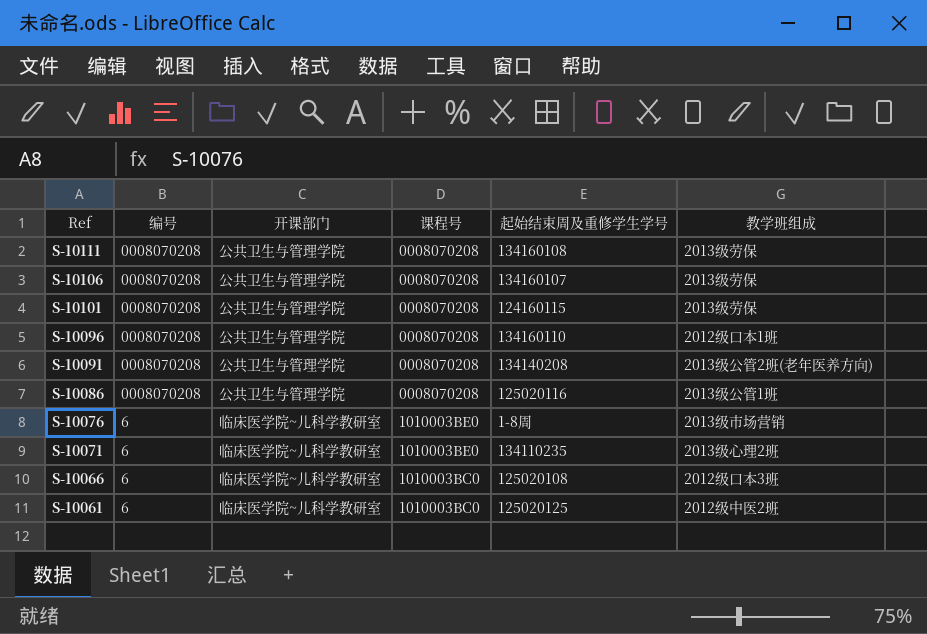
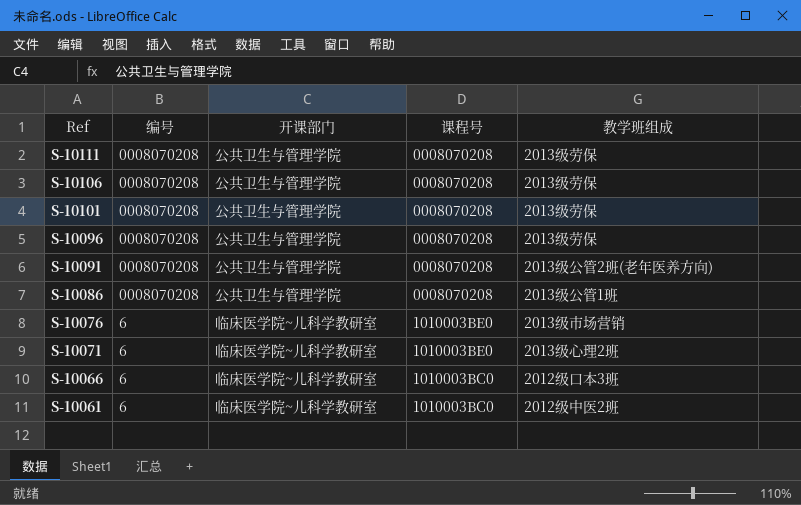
column 起始结束周及重修学生学号 | position: 5 -> none
S-10096 | 教学班组成: 2012级口本1班 -> 2013级劳保

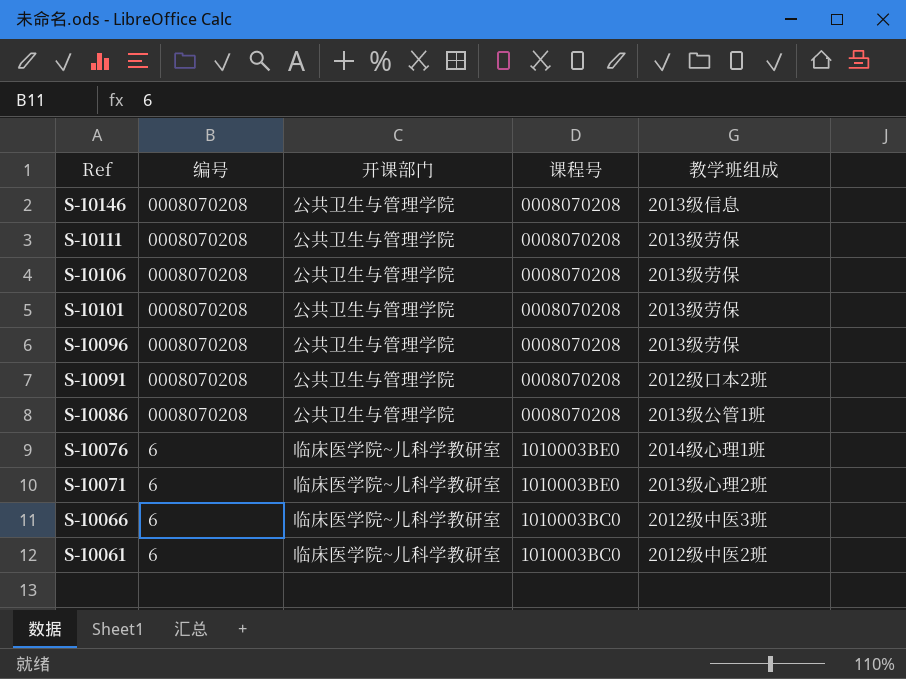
row S-10146: none -> 0008070208 | 公共卫生与管理学院 | 0008070208 | 2013级信息
S-10091 | 教学班组成: 2013级公管2班(老年医养方向) -> 2012级口本2班
S-10076 | 教学班组成: 2013级市场营销 -> 2014级心理1班
S-10066 | 教学班组成: 2012级口本3班 -> 2012级中医3班

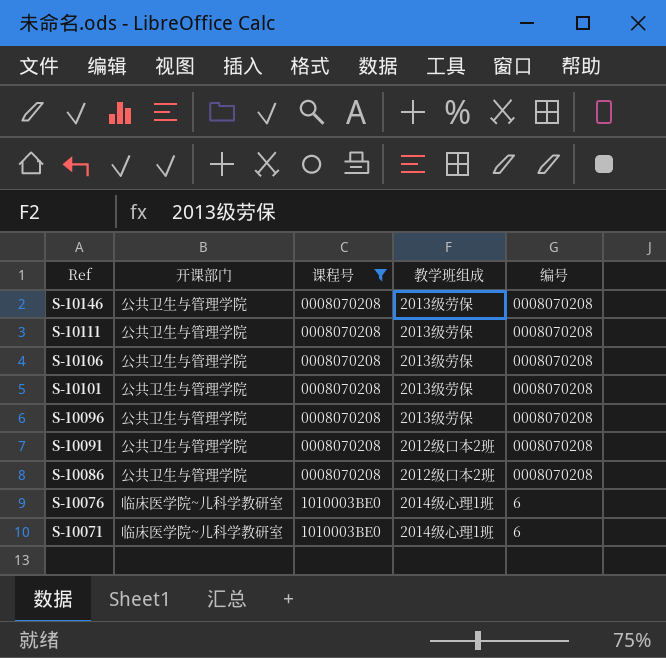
filter: none -> 课程号 != 1010003BC0
column 编号 | position: 2 -> 5
S-10146 | 教学班组成: 2013级信息 -> 2013级劳保
S-10086 | 教学班组成: 2013级公管1班 -> 2012级口本2班
S-10071 | 教学班组成: 2013级心理2班 -> 2014级心理1班

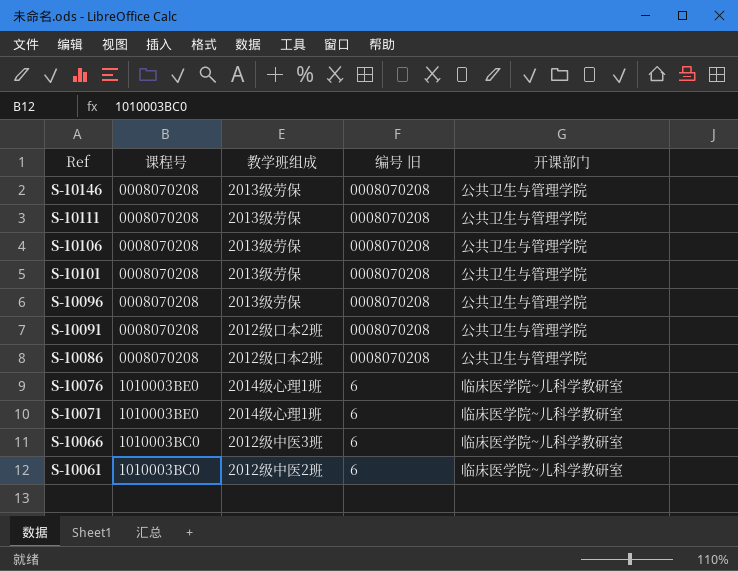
filter: 课程号 != 1010003BC0 -> none
column name: 编号 -> 编号 旧
column 开课部门 | position: 2 -> 5

